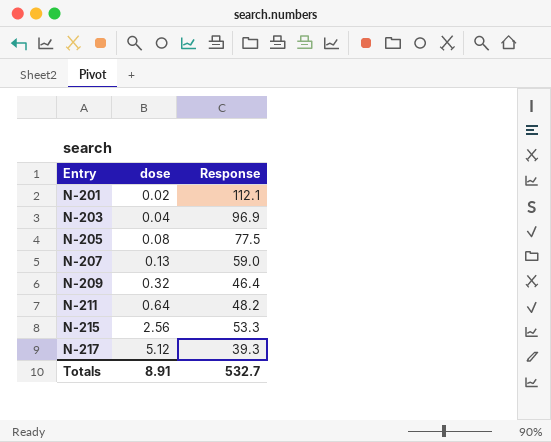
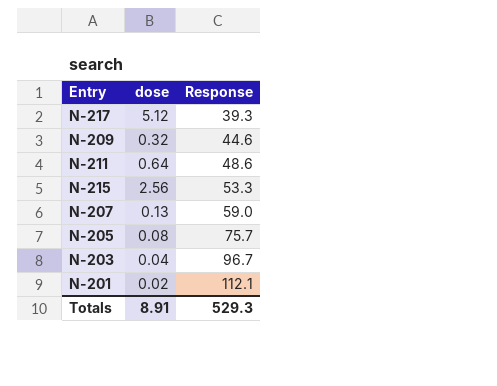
row order: Entry ascending -> Response ascending
N-209 | Response: 46.4 -> 44.6
N-211 | Response: 48.2 -> 48.6
N-205 | Response: 77.5 -> 75.7
N-203 | Response: 96.9 -> 96.7
Totals | Response: 532.7 -> 529.3

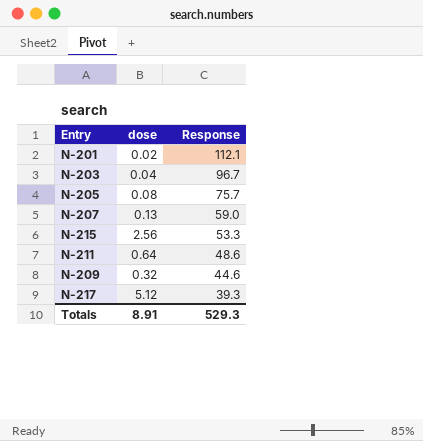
row order: Response ascending -> Response descending

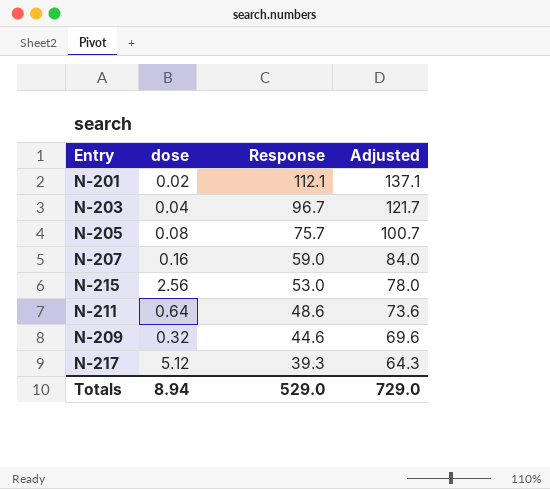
column Adjusted | formula: none -> [Response] + 25
N-207 | dose: 0.13 -> 0.16
N-215 | Response: 53.3 -> 53.0
Totals | dose: 8.91 -> 8.94
Totals | Response: 529.3 -> 529.0

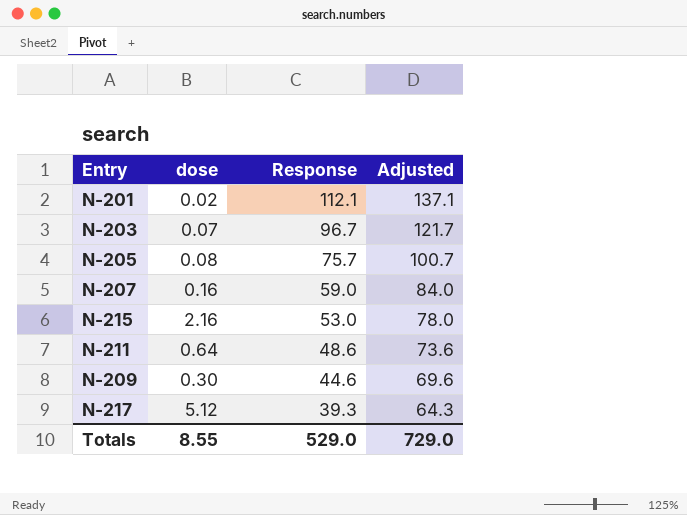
N-203 | dose: 0.04 -> 0.07
N-215 | dose: 2.56 -> 2.16
N-209 | dose: 0.32 -> 0.30
Totals | dose: 8.94 -> 8.55

